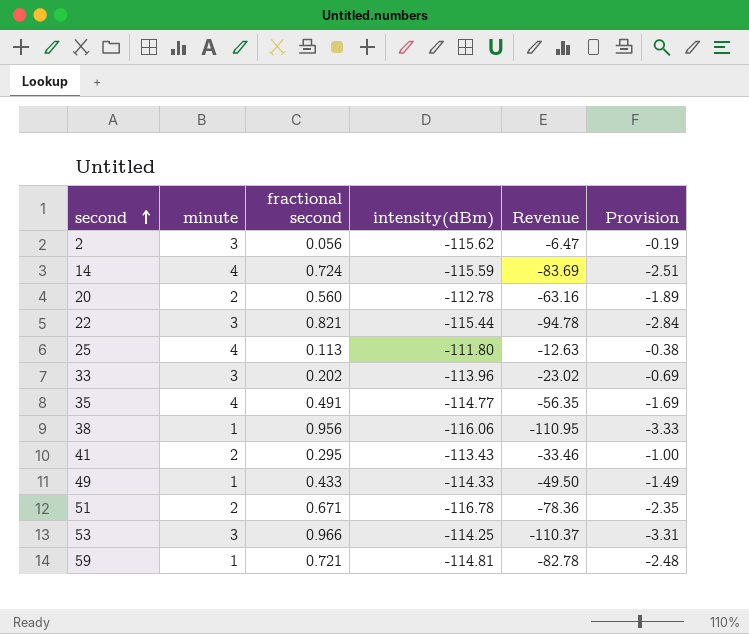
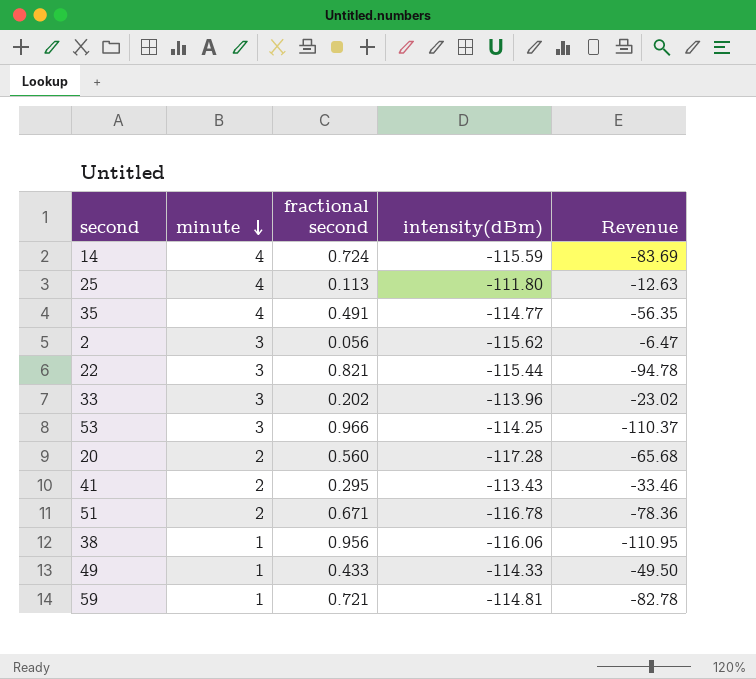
row order: second ascending -> minute descending
column Provision | formula: [Revenue] * 0.03 -> none
20 | intensity(dBm): -112.78 -> -117.28
20 | Revenue: -63.16 -> -65.68

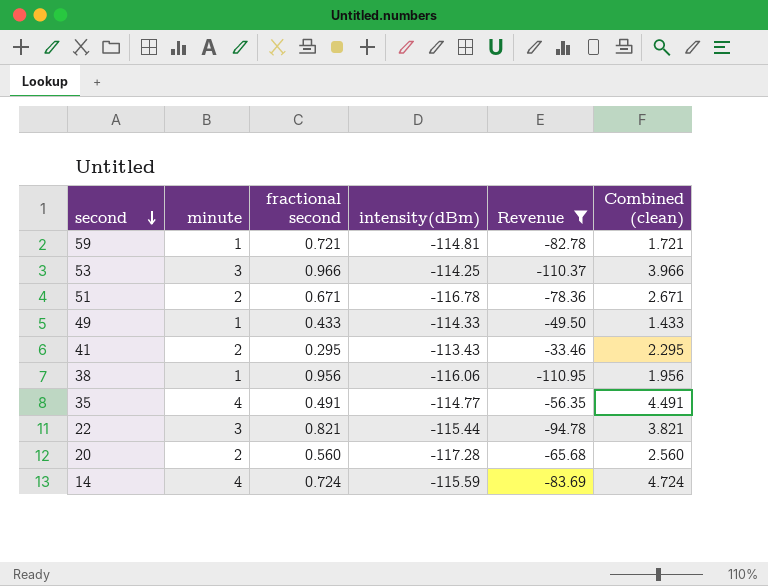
filter: none -> Revenue <= -33.46
row order: minute descending -> second descending
column Combined (clean) | formula: none -> [minute] + [fractional second]

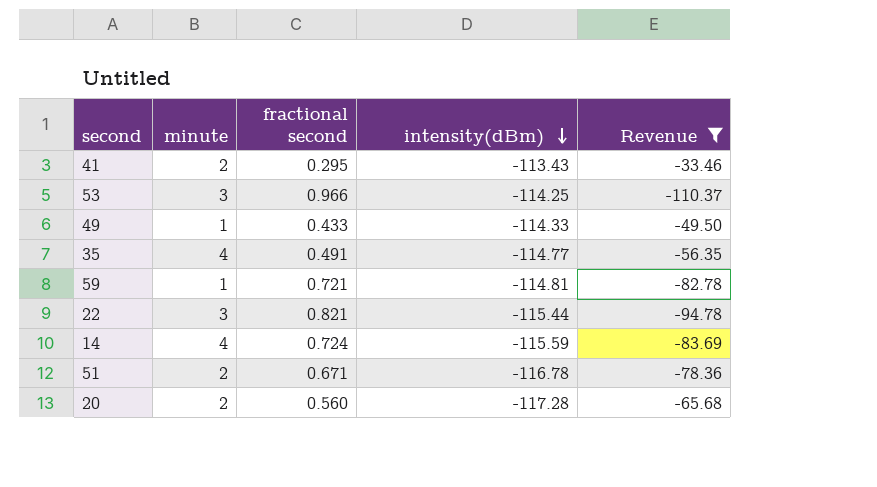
row order: second descending -> intensity(dBm) descending
column Combined (clean) | formula: [minute] + [fractional second] -> none
row 38: 1 | 0.956 | -116.06 | -110.95 | 1.956 -> none

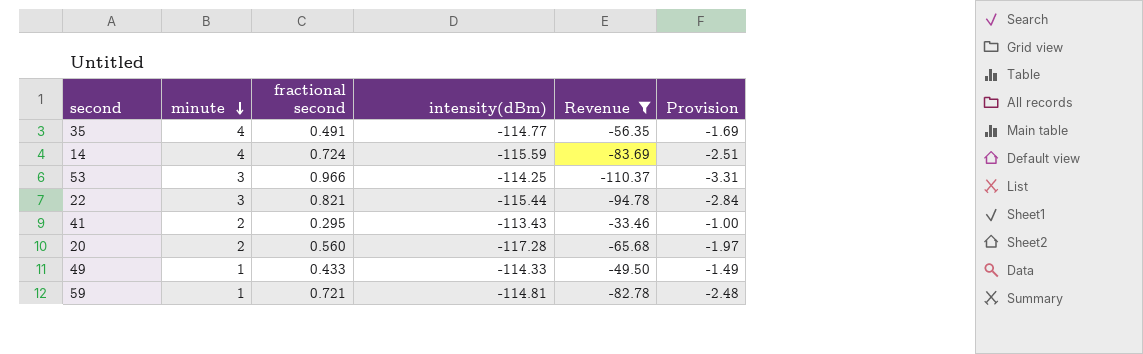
row order: intensity(dBm) descending -> minute descending
column Provision | formula: none -> [Revenue] * 0.03
row 51: 2 | 0.671 | -116.78 | -78.36 -> none

